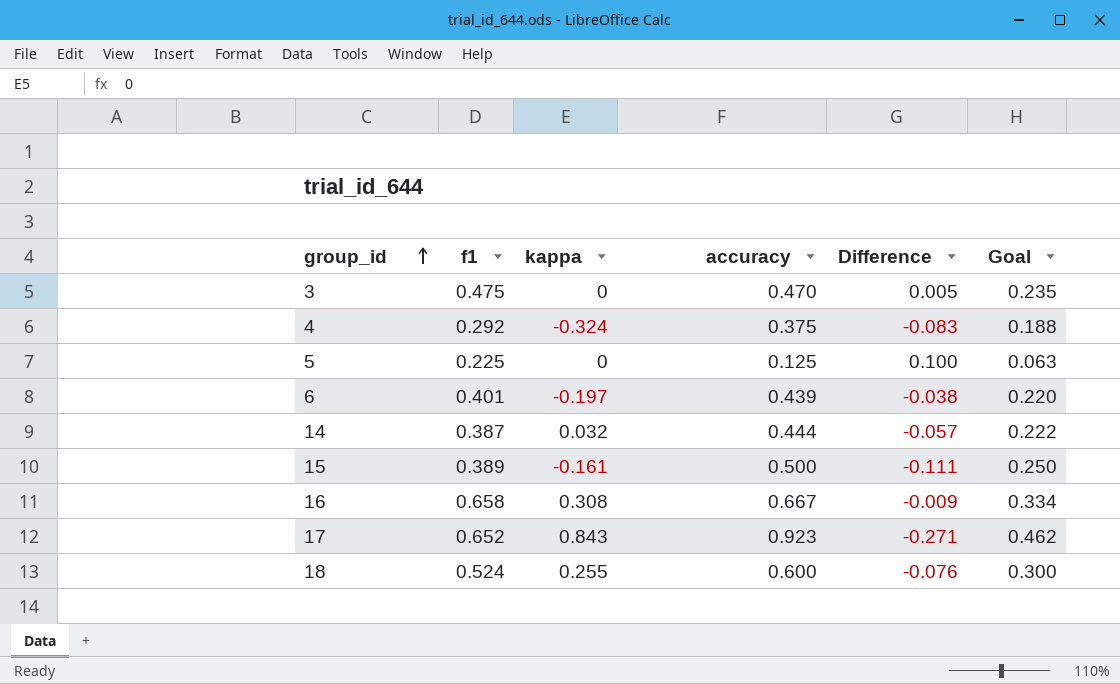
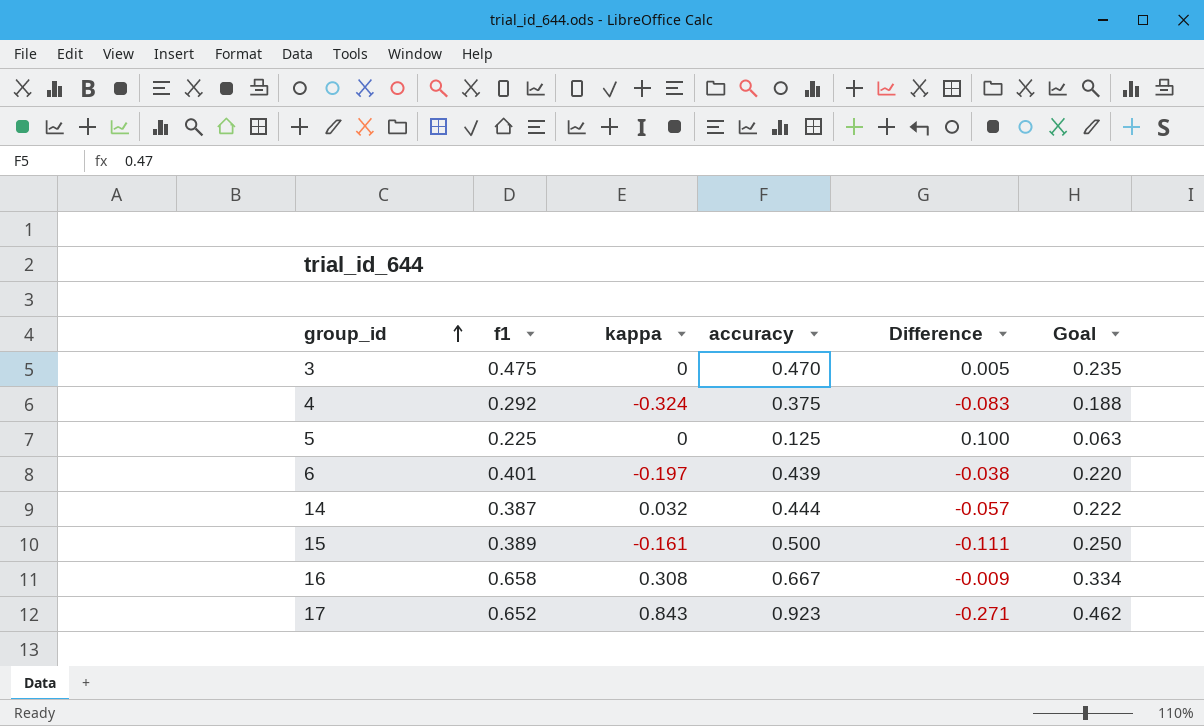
row 18: 0.524 | 0.255 | 0.600 | -0.076 | 0.300 -> none

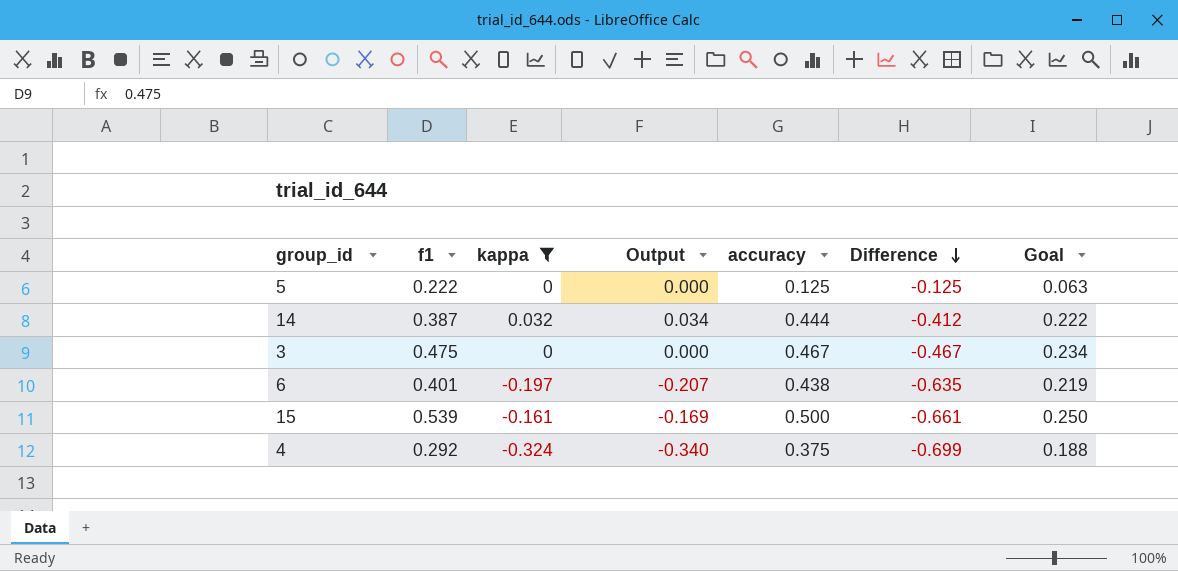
filter: none -> kappa <= 0.032
row order: group_id ascending -> Difference descending
column Output | formula: none -> [kappa] * 1.05
column Difference | formula: [f1] - [accuracy] -> [kappa] - [accuracy]
5 | f1: 0.225 -> 0.222
3 | accuracy: 0.470 -> 0.467
3 | Goal: 0.235 -> 0.234
6 | accuracy: 0.439 -> 0.438
6 | Goal: 0.220 -> 0.219
15 | f1: 0.389 -> 0.539

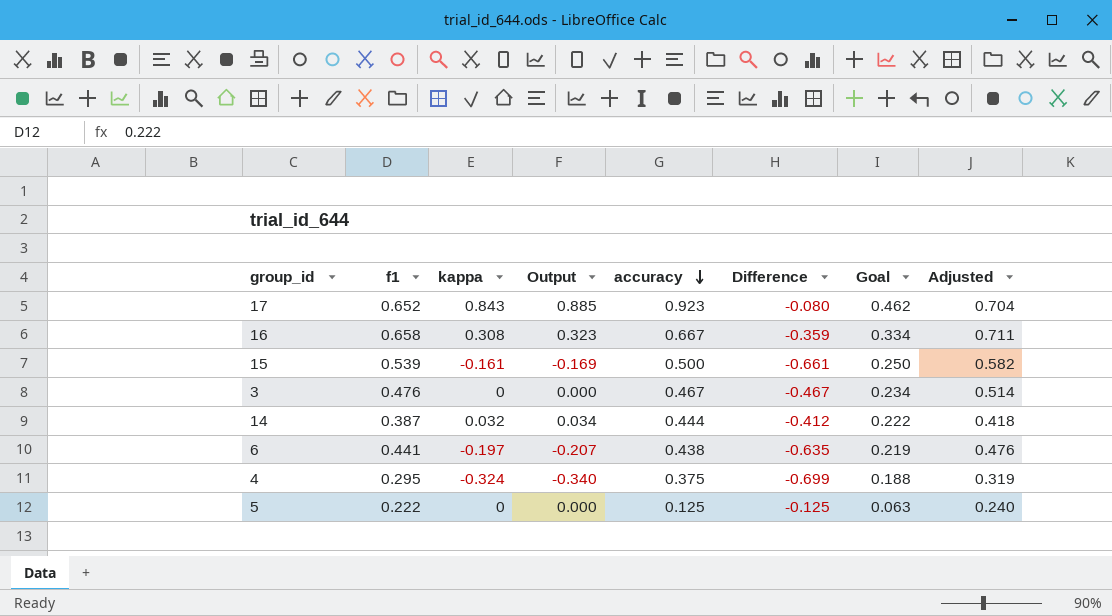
filter: kappa <= 0.032 -> none
row order: Difference descending -> accuracy descending
column Adjusted | formula: none -> [f1] * 1.08
3 | f1: 0.475 -> 0.476
6 | f1: 0.401 -> 0.441
4 | f1: 0.292 -> 0.295

